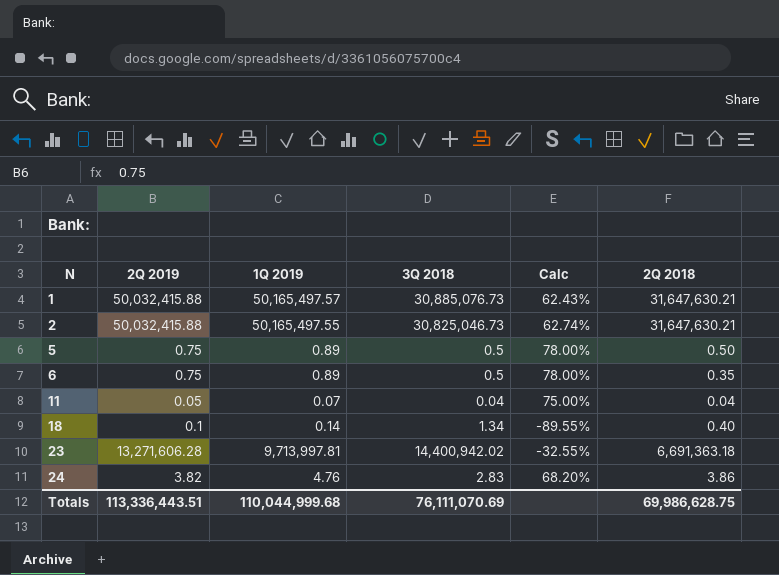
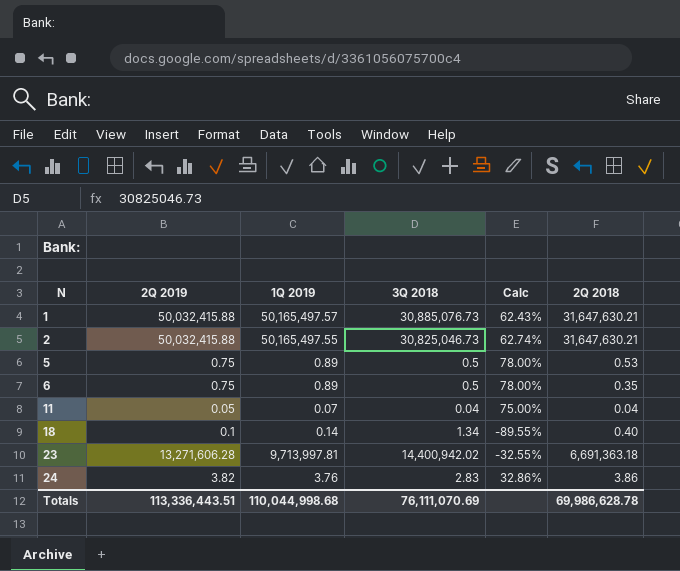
5 | 2Q 2018: 0.50 -> 0.53
24 | 1Q 2019: 4.76 -> 3.76
24 | Calc: 68.20% -> 32.86%
Totals | 1Q 2019: 110,044,999.68 -> 110,044,998.68
Totals | 2Q 2018: 69,986,628.75 -> 69,986,628.78

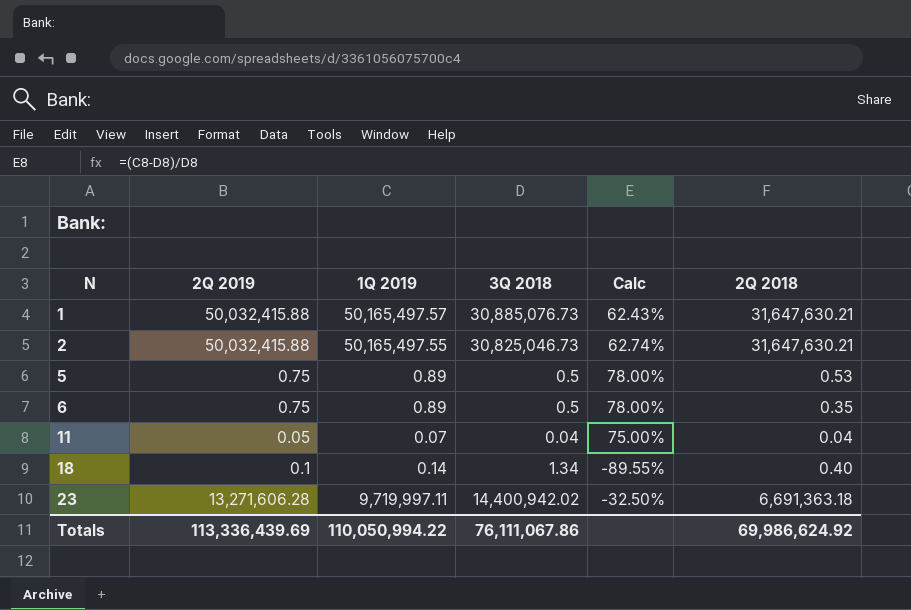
row 24: 3.82 | 3.76 | 2.83 | 32.86% | 3.86 -> none
23 | 1Q 2019: 9,713,997.81 -> 9,719,997.11
23 | Calc: -32.55% -> -32.50%
Totals | 2Q 2019: 113,336,443.51 -> 113,336,439.69
Totals | 1Q 2019: 110,044,998.68 -> 110,050,994.22
Totals | 3Q 2018: 76,111,070.69 -> 76,111,067.86
Totals | 2Q 2018: 69,986,628.78 -> 69,986,624.92

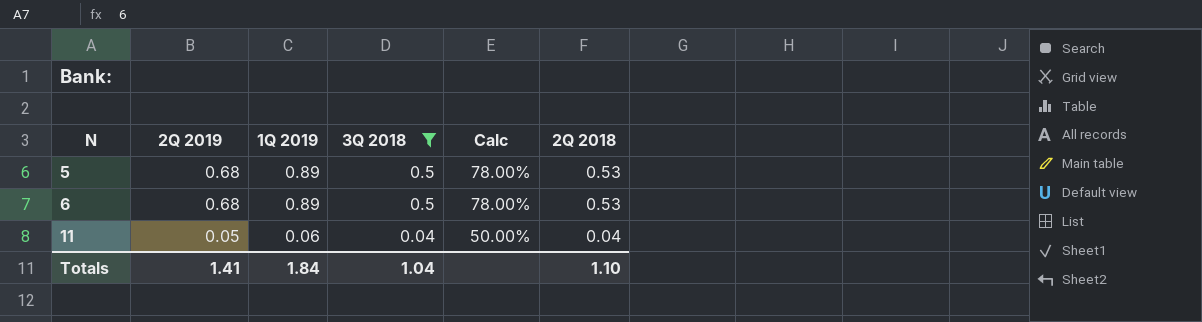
filter: none -> 3Q 2018 <= 0.5
5 | 2Q 2019: 0.75 -> 0.68
6 | 2Q 2019: 0.75 -> 0.68
6 | 2Q 2018: 0.35 -> 0.53
11 | 1Q 2019: 0.07 -> 0.06
11 | Calc: 75.00% -> 50.00%
Totals | 2Q 2019: 113,336,439.69 -> 1.41
Totals | 1Q 2019: 110,050,994.22 -> 1.84
Totals | 3Q 2018: 76,111,067.86 -> 1.04
Totals | 2Q 2018: 69,986,624.92 -> 1.10

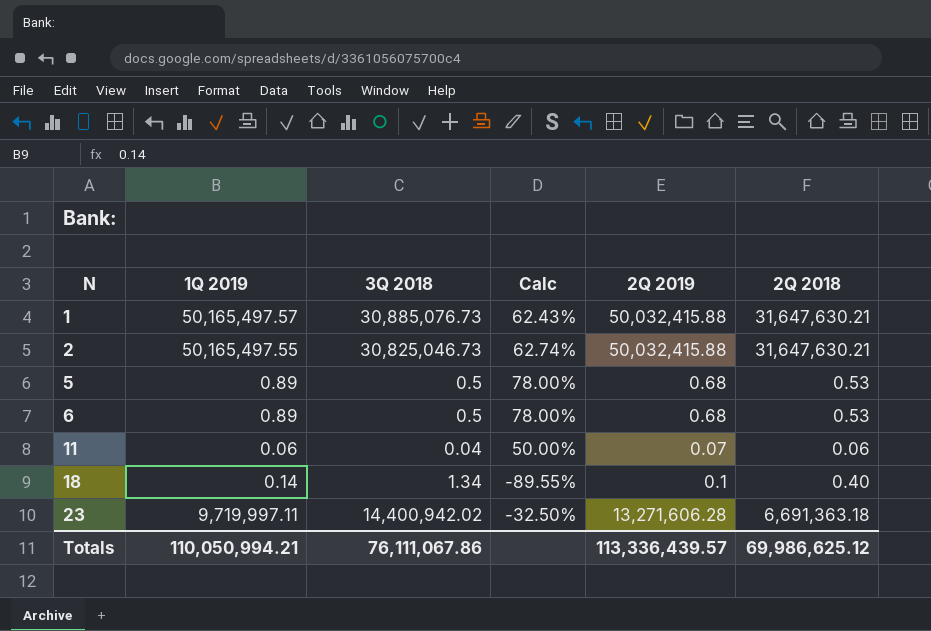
filter: 3Q 2018 <= 0.5 -> none
column 2Q 2019 | position: 2 -> 5
11 | 2Q 2019: 0.05 -> 0.07
11 | 2Q 2018: 0.04 -> 0.06
Totals | 1Q 2019: 1.84 -> 110,050,994.21
Totals | 3Q 2018: 1.04 -> 76,111,067.86
Totals | 2Q 2019: 1.41 -> 113,336,439.57
Totals | 2Q 2018: 1.10 -> 69,986,625.12

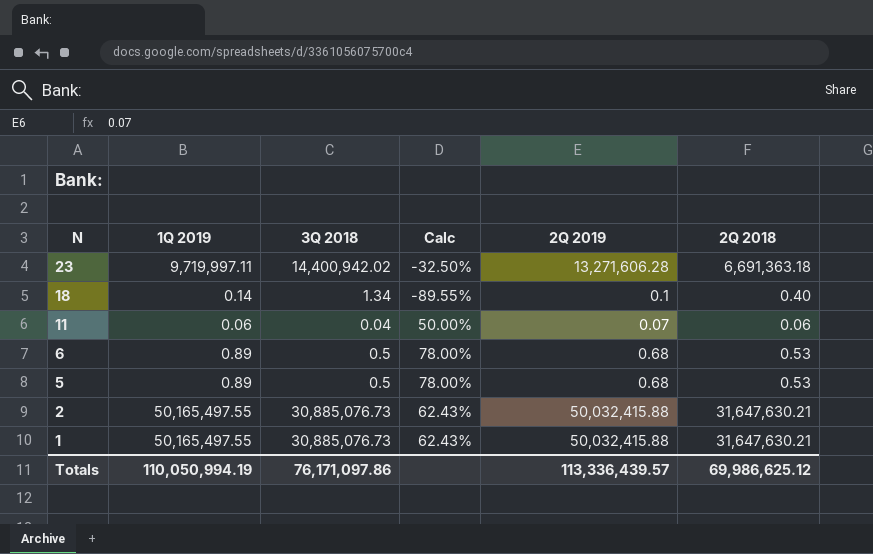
row order: N ascending -> N descending
2 | 3Q 2018: 30,825,046.73 -> 30,885,076.73
2 | Calc: 62.74% -> 62.43%
1 | 1Q 2019: 50,165,497.57 -> 50,165,497.55
Totals | 1Q 2019: 110,050,994.21 -> 110,050,994.19
Totals | 3Q 2018: 76,111,067.86 -> 76,171,097.86

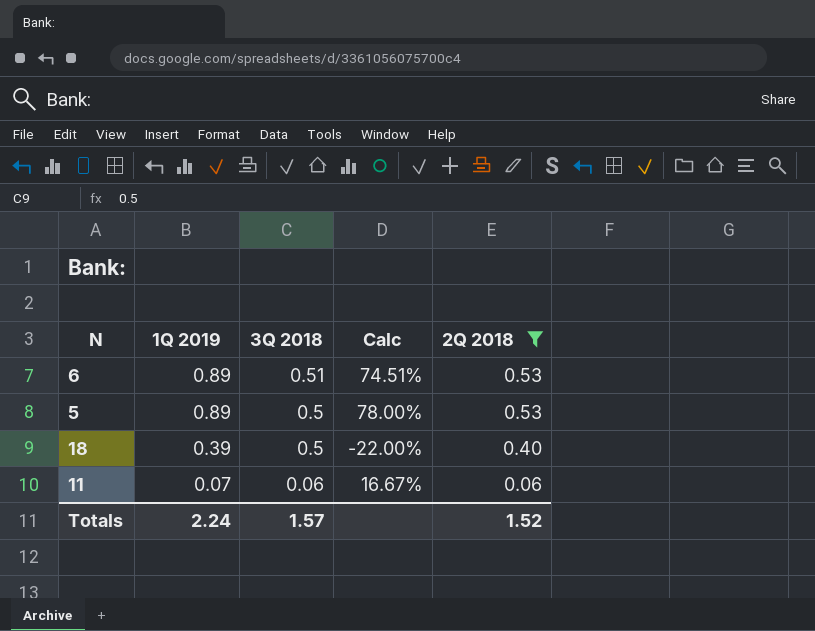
filter: none -> 2Q 2018 <= 0.53
row order: N descending -> 1Q 2019 descending
column 2Q 2019 | position: 5 -> none
6 | 3Q 2018: 0.5 -> 0.51
6 | Calc: 78.00% -> 74.51%
18 | 1Q 2019: 0.14 -> 0.39
18 | 3Q 2018: 1.34 -> 0.5
18 | Calc: -89.55% -> -22.00%
11 | 1Q 2019: 0.06 -> 0.07
11 | 3Q 2018: 0.04 -> 0.06
11 | Calc: 50.00% -> 16.67%
Totals | 1Q 2019: 110,050,994.19 -> 2.24
Totals | 3Q 2018: 76,171,097.86 -> 1.57
Totals | 2Q 2018: 69,986,625.12 -> 1.52

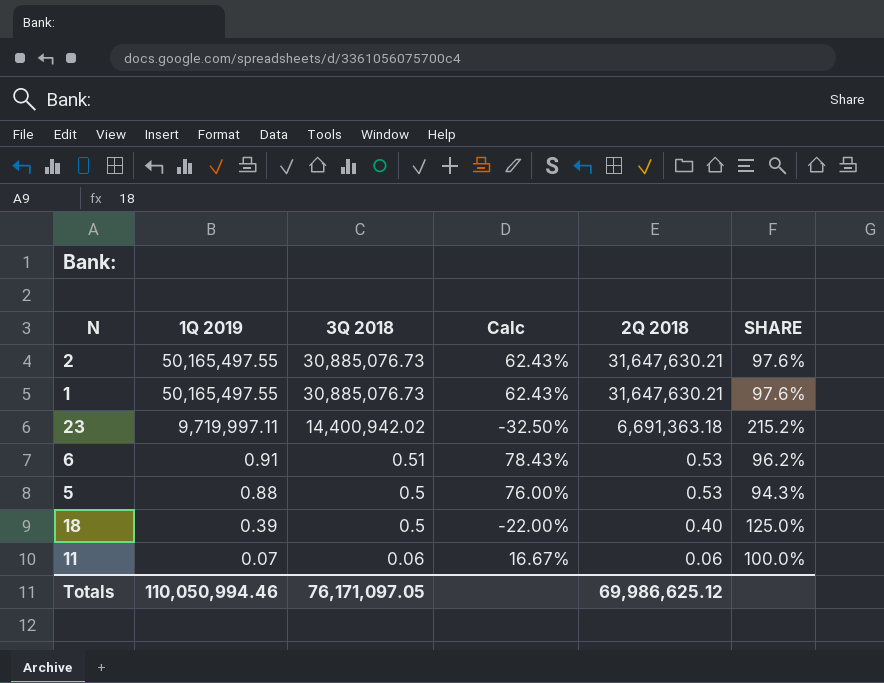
filter: 2Q 2018 <= 0.53 -> none
column SHARE | formula: none -> [3Q 2018] / [2Q 2018]
6 | 1Q 2019: 0.89 -> 0.91
6 | Calc: 74.51% -> 78.43%
5 | 1Q 2019: 0.89 -> 0.88
5 | Calc: 78.00% -> 76.00%
Totals | 1Q 2019: 2.24 -> 110,050,994.46
Totals | 3Q 2018: 1.57 -> 76,171,097.05
Totals | 2Q 2018: 1.52 -> 69,986,625.12

